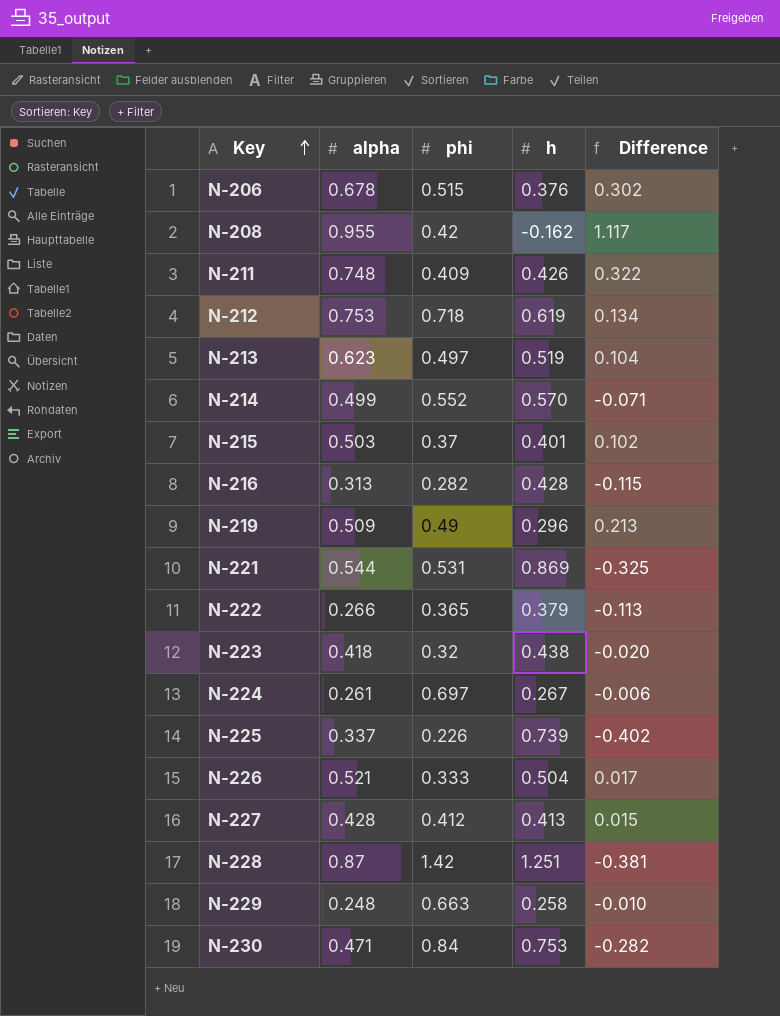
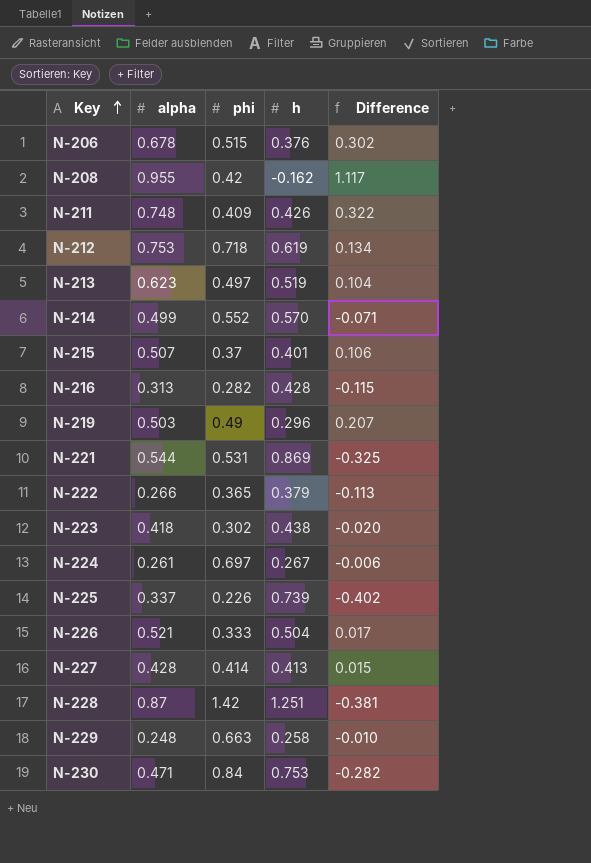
N-215 | alpha: 0.503 -> 0.507
N-215 | Difference: 0.102 -> 0.106
N-219 | alpha: 0.509 -> 0.503
N-219 | Difference: 0.213 -> 0.207
N-223 | phi: 0.32 -> 0.302
N-227 | phi: 0.412 -> 0.414

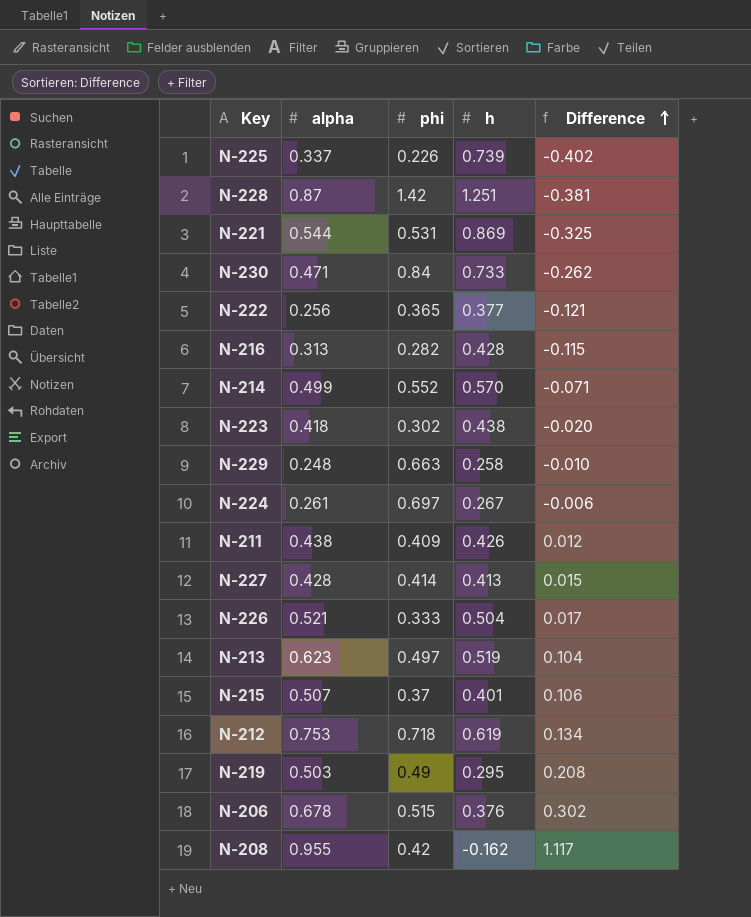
row order: Key ascending -> Difference ascending
N-230 | h: 0.753 -> 0.733
N-230 | Difference: -0.282 -> -0.262
N-222 | alpha: 0.266 -> 0.256
N-222 | h: 0.379 -> 0.377
N-222 | Difference: -0.113 -> -0.121
N-211 | alpha: 0.748 -> 0.438
N-211 | Difference: 0.322 -> 0.012
N-219 | h: 0.296 -> 0.295
N-219 | Difference: 0.207 -> 0.208

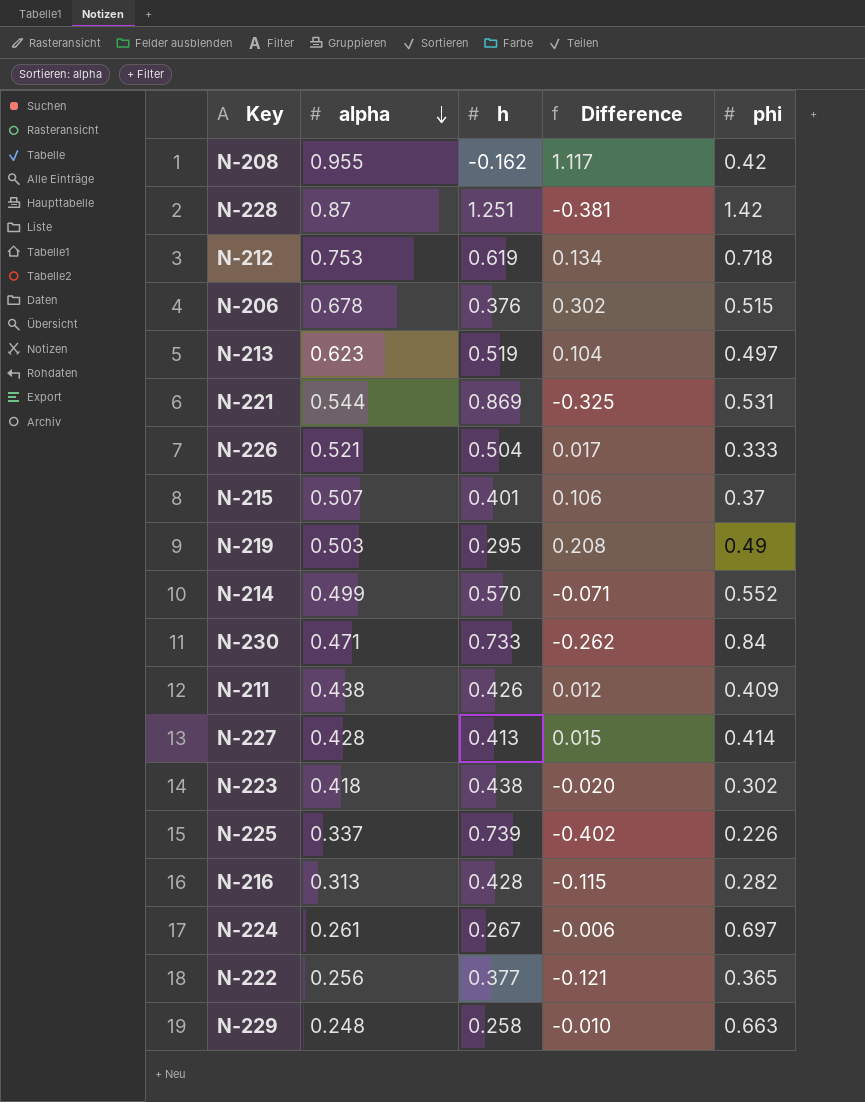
row order: Difference ascending -> alpha descending
column phi | position: 3 -> 5

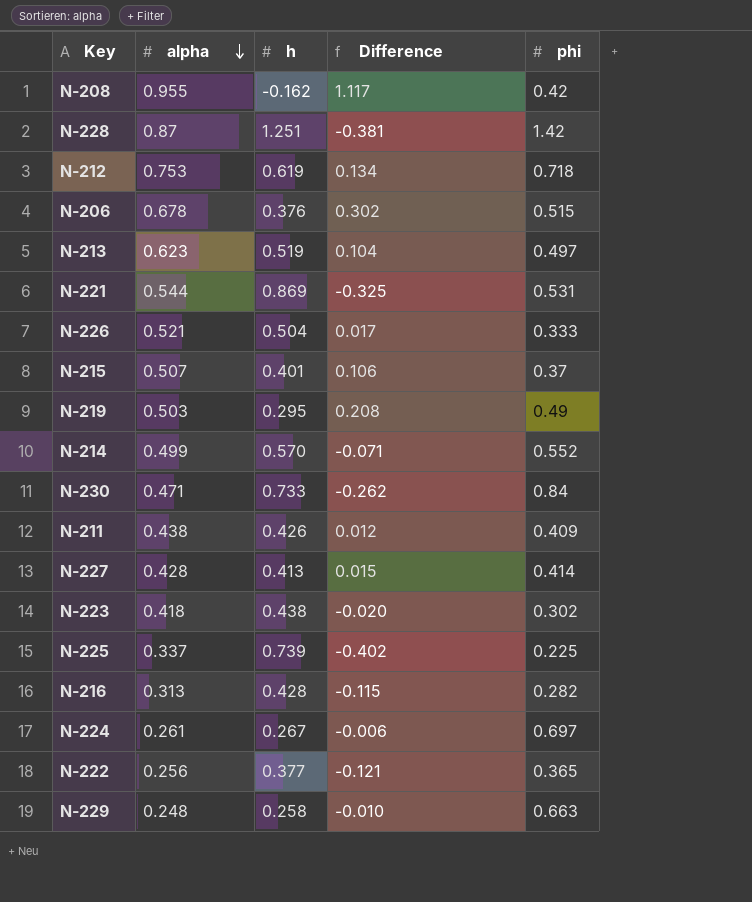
N-225 | phi: 0.226 -> 0.225

